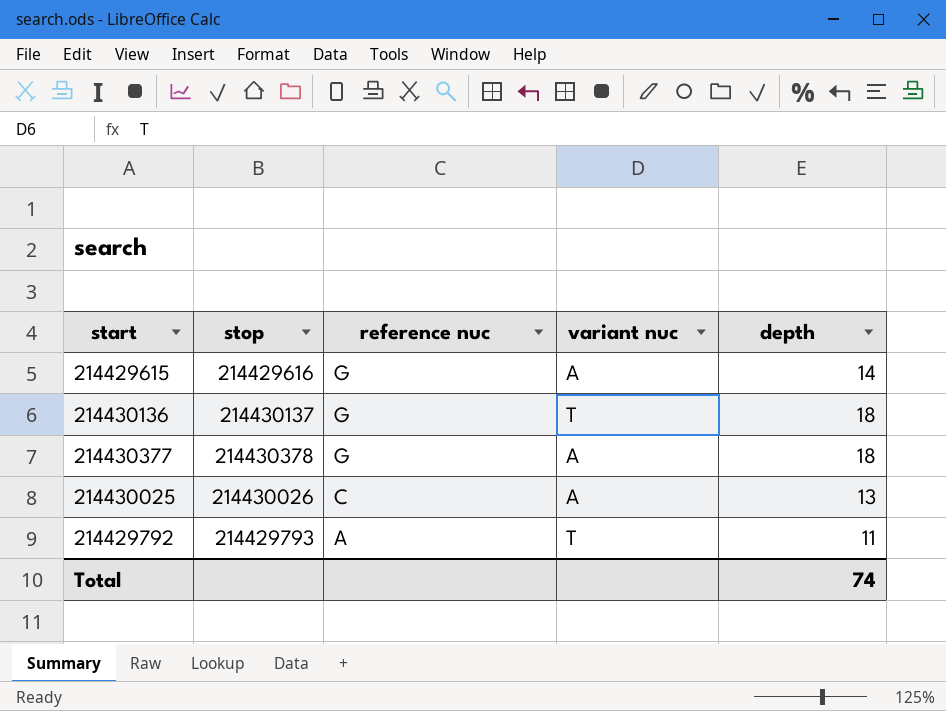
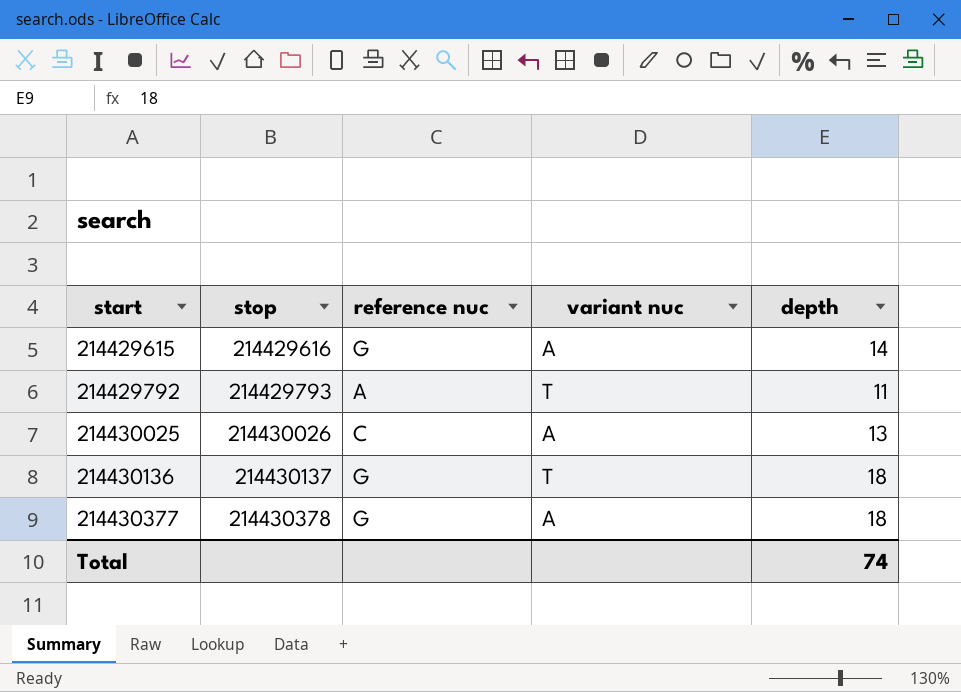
row order: reference nuc descending -> start ascending

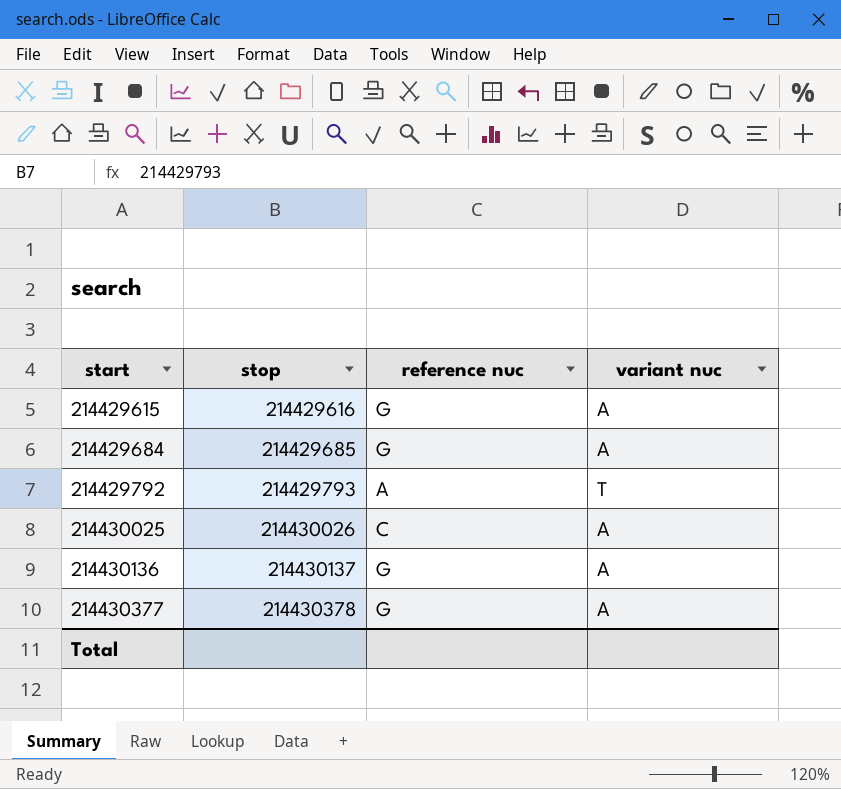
column depth | position: 5 -> none
row 214429684: none -> 214429685 | G | A
214430136 | variant nuc: T -> A

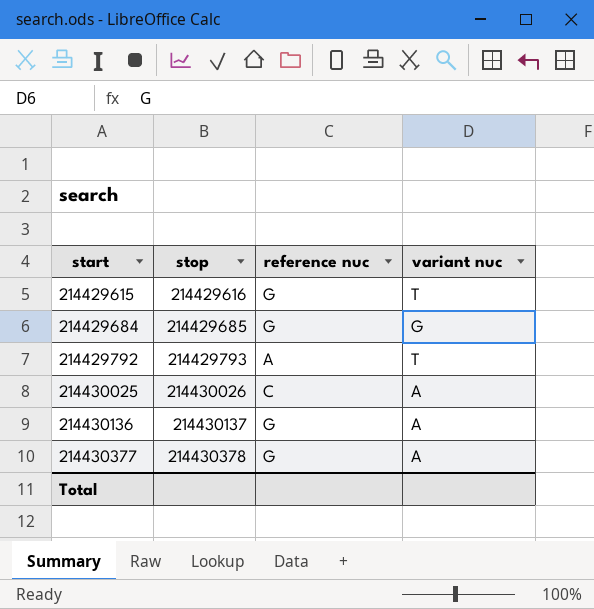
214429615 | variant nuc: A -> T
214429684 | variant nuc: A -> G

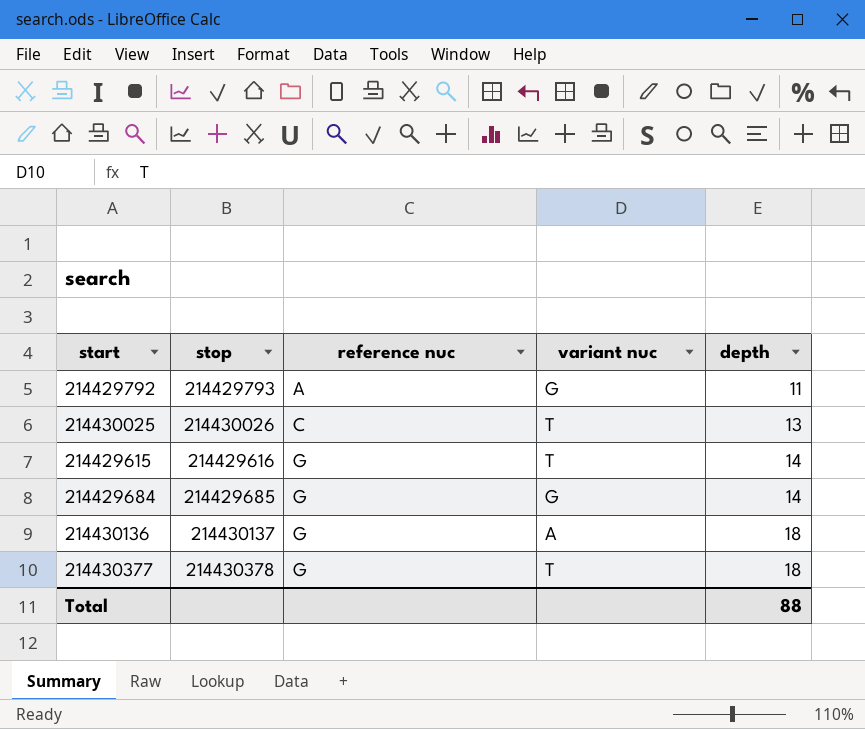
row order: start ascending -> reference nuc ascending
column depth | position: none -> 5
214429792 | variant nuc: T -> G
214430025 | variant nuc: A -> T
214430377 | variant nuc: A -> T

